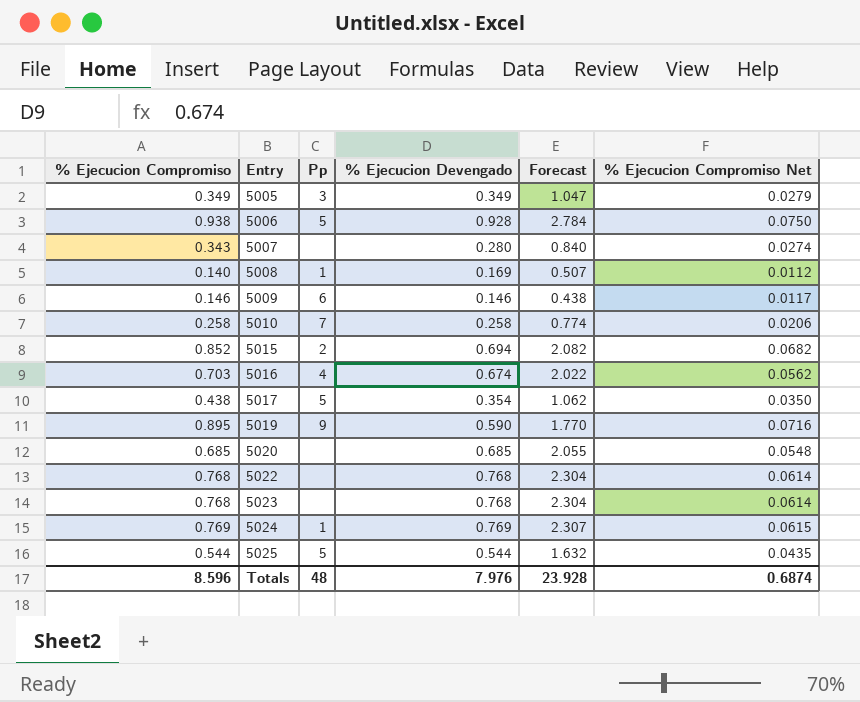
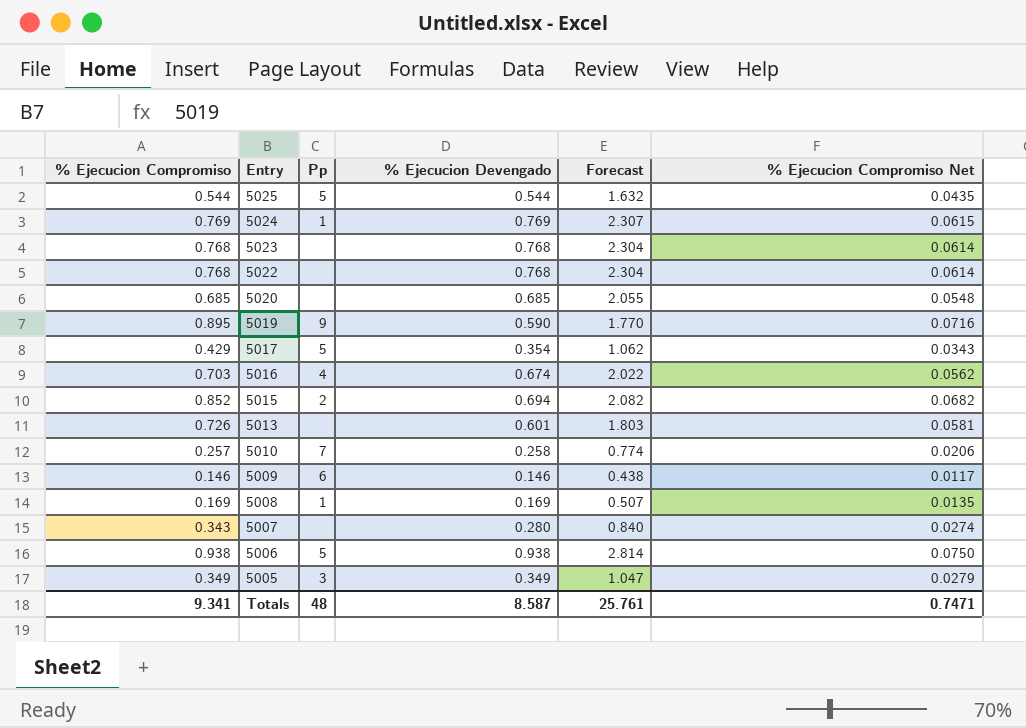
row order: Entry ascending -> Entry descending
5017 | % Ejecucion Compromiso: 0.438 -> 0.429
5017 | % Ejecucion Compromiso Net: 0.0350 -> 0.0343
row 5013: none -> 0.726 | none | 0.601 | 1.803 | 0.0581
5010 | % Ejecucion Compromiso: 0.258 -> 0.257
5008 | % Ejecucion Compromiso: 0.140 -> 0.169
5008 | % Ejecucion Compromiso Net: 0.0112 -> 0.0135
5006 | % Ejecucion Devengado: 0.928 -> 0.938
5006 | Forecast: 2.784 -> 2.814
Totals | % Ejecucion Compromiso: 8.596 -> 9.341
Totals | % Ejecucion Devengado: 7.976 -> 8.587
Totals | Forecast: 23.928 -> 25.761
Totals | % Ejecucion Compromiso Net: 0.6874 -> 0.7471

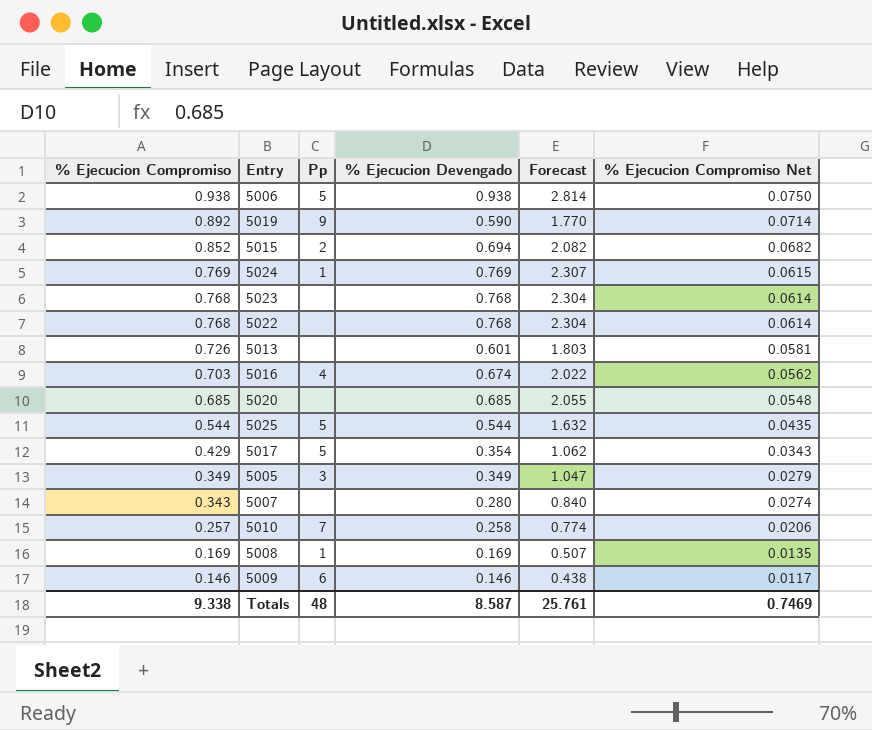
row order: Entry descending -> % Ejecucion Compromiso descending
5019 | % Ejecucion Compromiso: 0.895 -> 0.892
5019 | % Ejecucion Compromiso Net: 0.0716 -> 0.0714
Totals | % Ejecucion Compromiso: 9.341 -> 9.338
Totals | % Ejecucion Compromiso Net: 0.7471 -> 0.7469

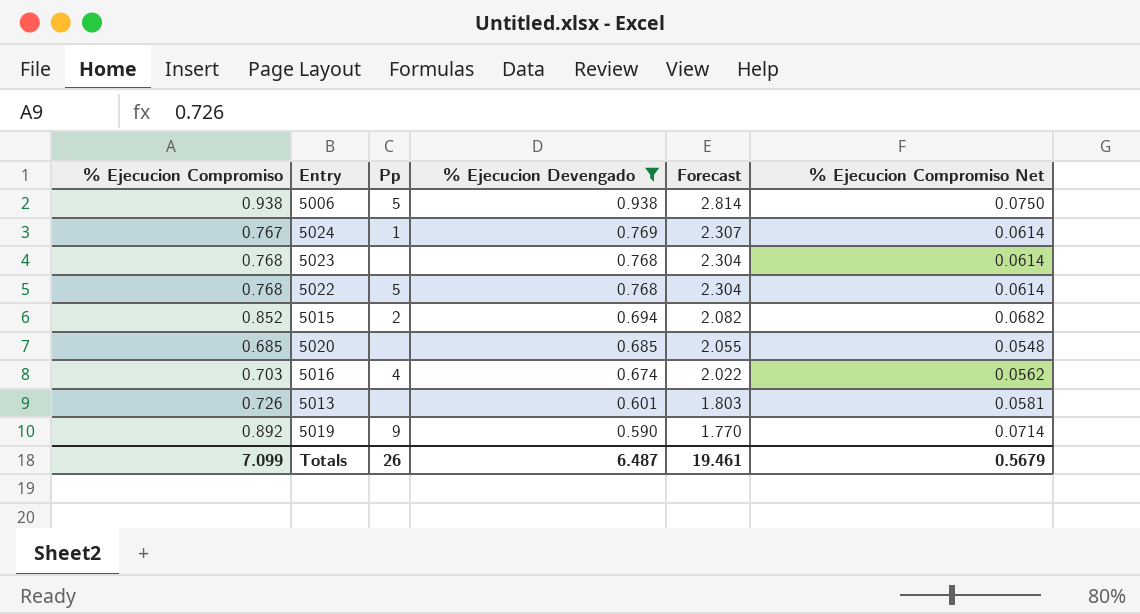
filter: none -> % Ejecucion Devengado >= 0.590
row order: % Ejecucion Compromiso descending -> % Ejecucion Devengado descending
5024 | % Ejecucion Compromiso: 0.769 -> 0.767
5024 | % Ejecucion Compromiso Net: 0.0615 -> 0.0614
5022 | Pp: none -> 5
Totals | % Ejecucion Compromiso: 9.338 -> 7.099
Totals | Pp: 48 -> 26
Totals | % Ejecucion Devengado: 8.587 -> 6.487
Totals | Forecast: 25.761 -> 19.461
Totals | % Ejecucion Compromiso Net: 0.7469 -> 0.5679

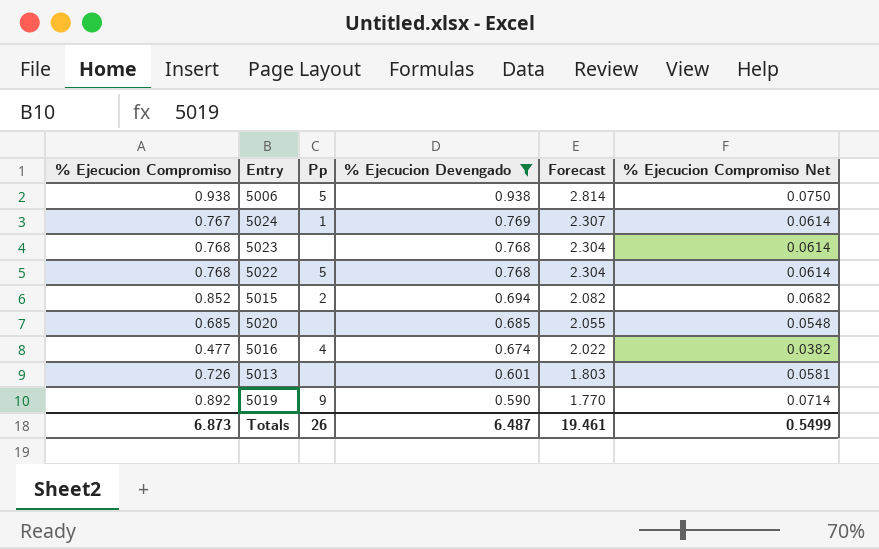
5016 | % Ejecucion Compromiso: 0.703 -> 0.477
5016 | % Ejecucion Compromiso Net: 0.0562 -> 0.0382
Totals | % Ejecucion Compromiso: 7.099 -> 6.873
Totals | % Ejecucion Compromiso Net: 0.5679 -> 0.5499

